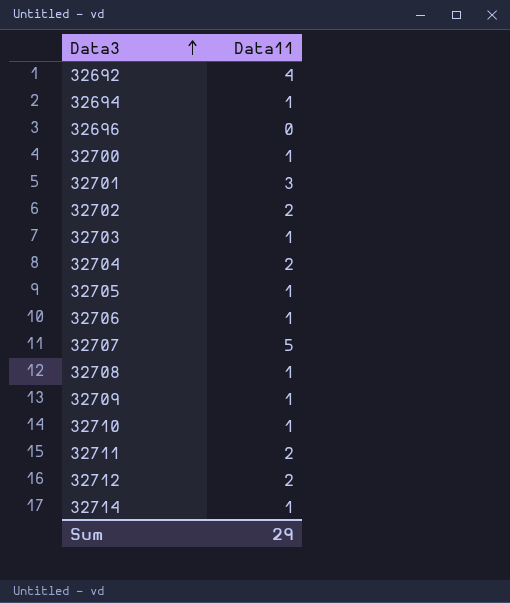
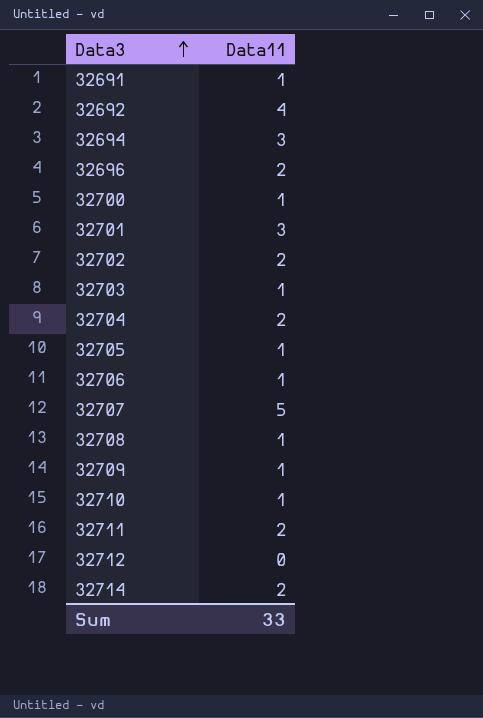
row 32691: none -> 1
32694 | Data11: 1 -> 3
32696 | Data11: 0 -> 2
32712 | Data11: 2 -> 0
32714 | Data11: 1 -> 2
Sum | Data11: 29 -> 33

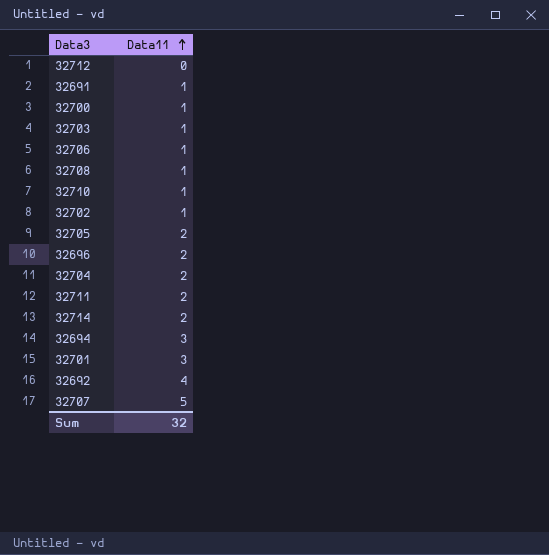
row order: Data3 ascending -> Data11 ascending
row 32709: 1 -> none
32702 | Data11: 2 -> 1
32705 | Data11: 1 -> 2
Sum | Data11: 33 -> 32

